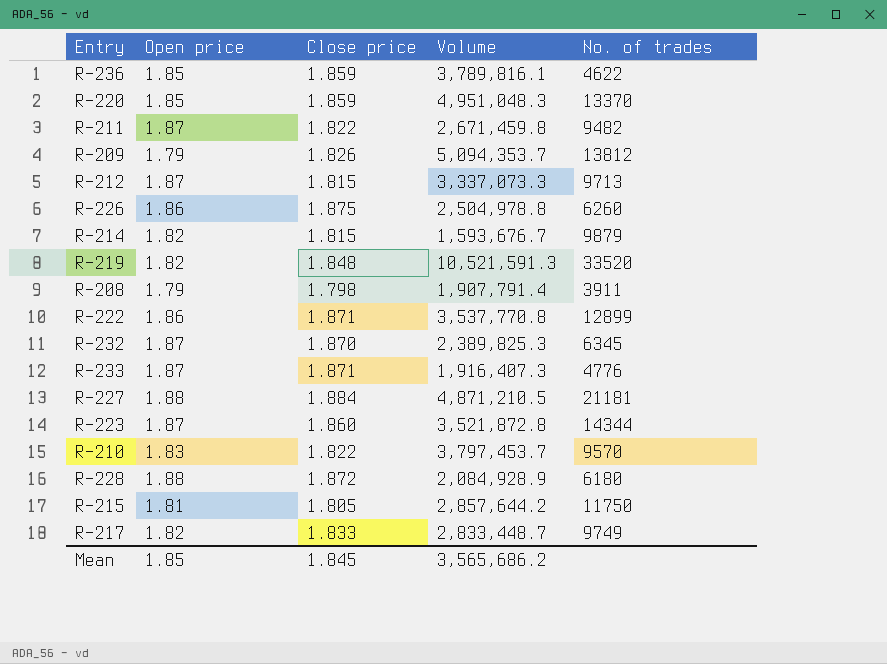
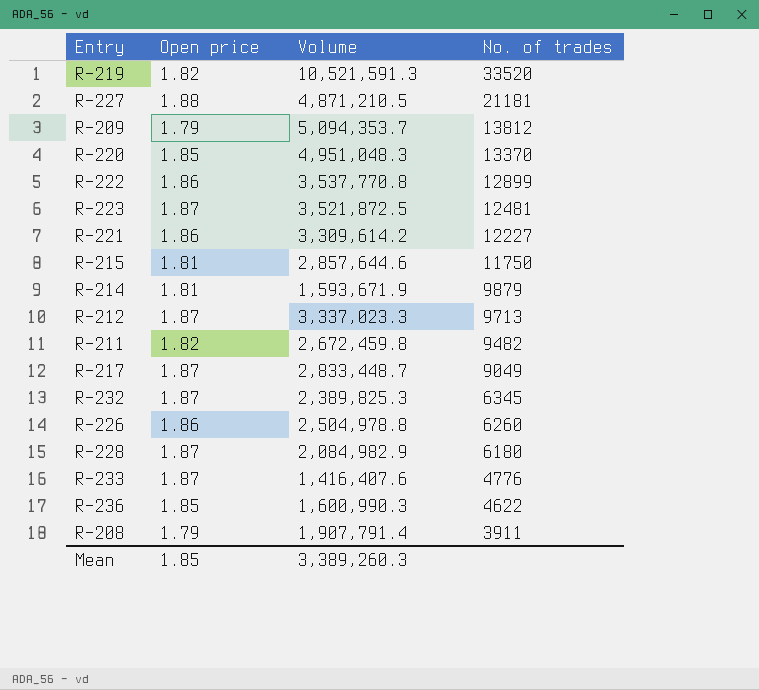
row order: none -> No. of trades descending
column Close price | position: 3 -> none
row R-210: 1.83 | 1.822 | 3,797,453.7 | 9570 -> none
R-223 | Volume: 3,521,872.8 -> 3,521,872.5
R-223 | No. of trades: 14344 -> 12481
row R-221: none -> 1.86 | 3,309,614.2 | 12227
R-215 | Volume: 2,857,644.2 -> 2,857,644.6
R-214 | Open price: 1.82 -> 1.81
R-214 | Volume: 1,593,676.7 -> 1,593,671.9
R-212 | Volume: 3,337,073.3 -> 3,337,023.3
R-211 | Open price: 1.87 -> 1.82
R-211 | Volume: 2,671,459.8 -> 2,672,459.8
R-217 | Open price: 1.82 -> 1.87
R-217 | No. of trades: 9749 -> 9049
R-228 | Open price: 1.88 -> 1.87
R-228 | Volume: 2,084,928.9 -> 2,084,982.9
R-233 | Volume: 1,916,407.3 -> 1,416,407.6
R-236 | Volume: 3,789,816.1 -> 1,600,990.3
Mean | Volume: 3,565,686.2 -> 3,389,260.3

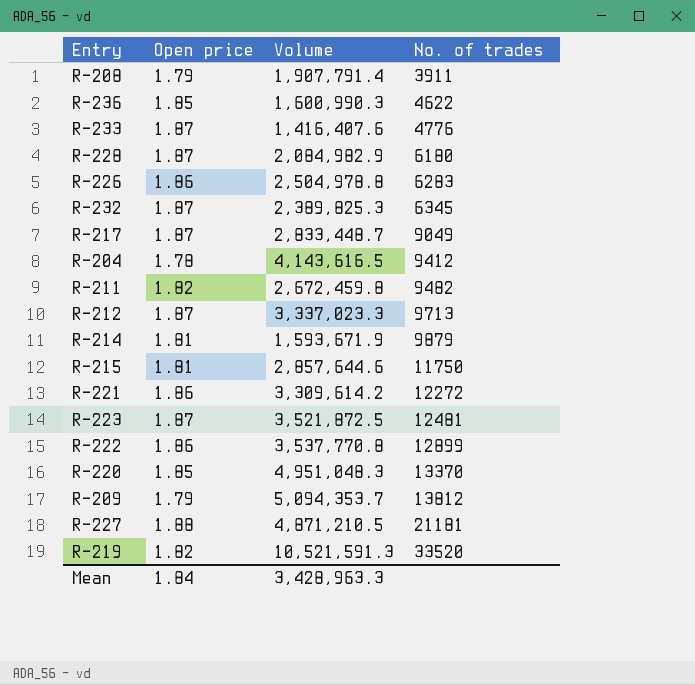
row order: No. of trades descending -> No. of trades ascending
R-226 | No. of trades: 6260 -> 6283
row R-204: none -> 1.78 | 4,143,616.5 | 9412
R-221 | No. of trades: 12227 -> 12272
Mean | Open price: 1.85 -> 1.84
Mean | Volume: 3,389,260.3 -> 3,428,963.3

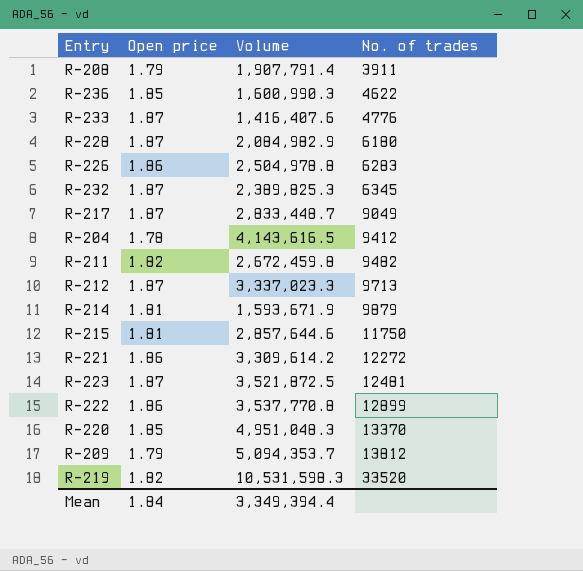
row R-227: 1.88 | 4,871,210.5 | 21181 -> none
R-219 | Volume: 10,521,591.3 -> 10,531,598.3
Mean | Volume: 3,428,963.3 -> 3,349,394.4

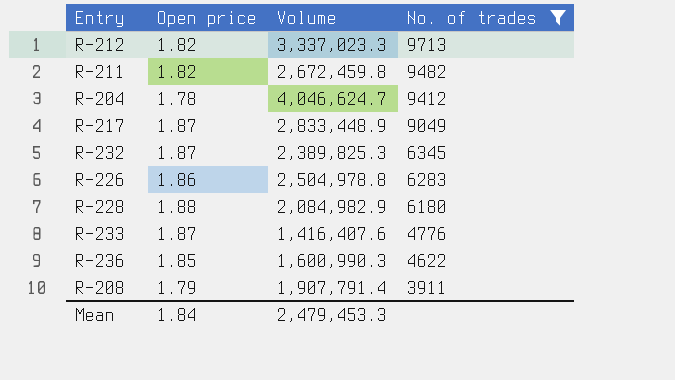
filter: none -> No. of trades <= 9713
row order: No. of trades ascending -> No. of trades descending
R-212 | Open price: 1.87 -> 1.82
R-204 | Volume: 4,143,616.5 -> 4,046,624.7
R-217 | Volume: 2,833,448.7 -> 2,833,448.9
R-228 | Open price: 1.87 -> 1.88
Mean | Volume: 3,349,394.4 -> 2,479,453.3

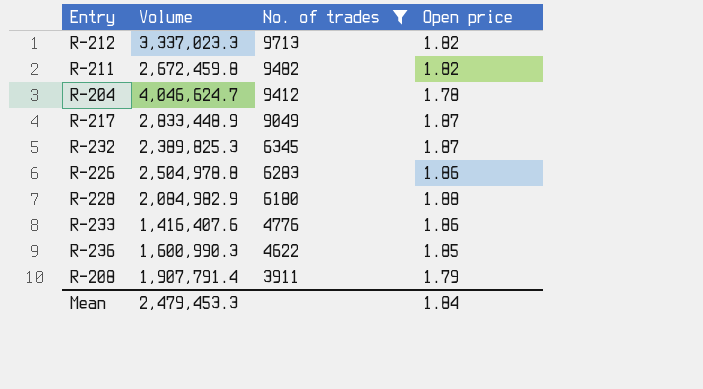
column Open price | position: 2 -> 4
R-233 | Open price: 1.87 -> 1.86

